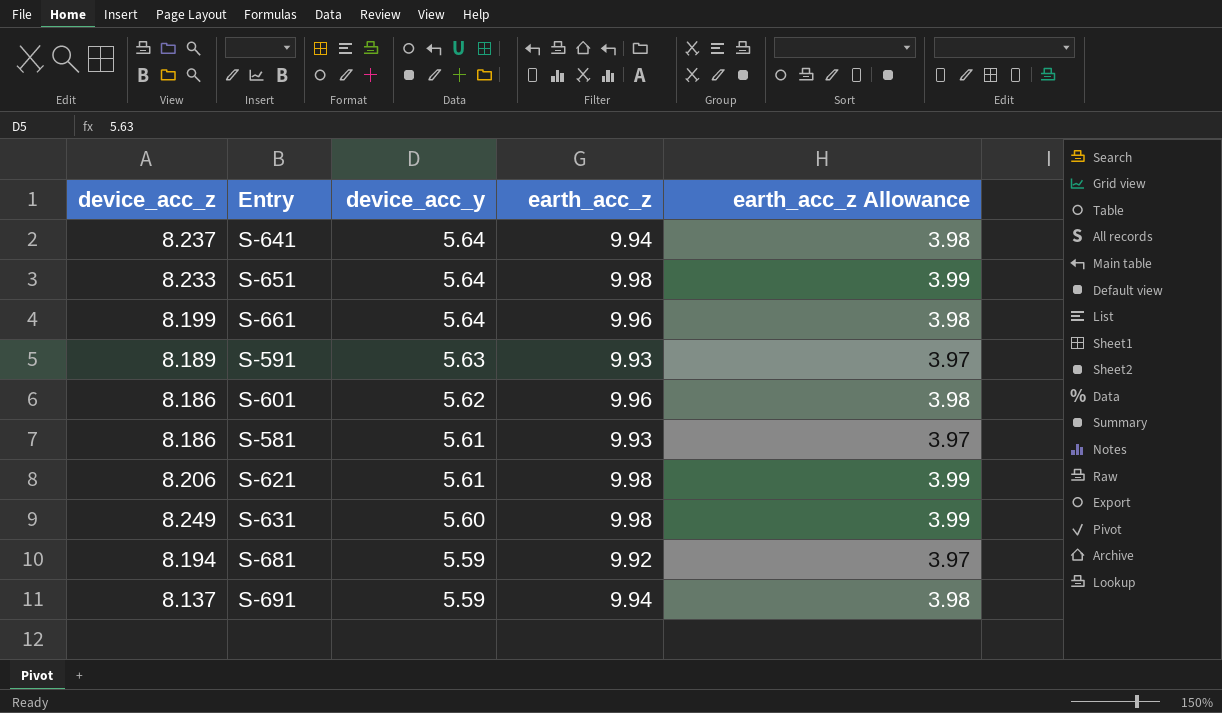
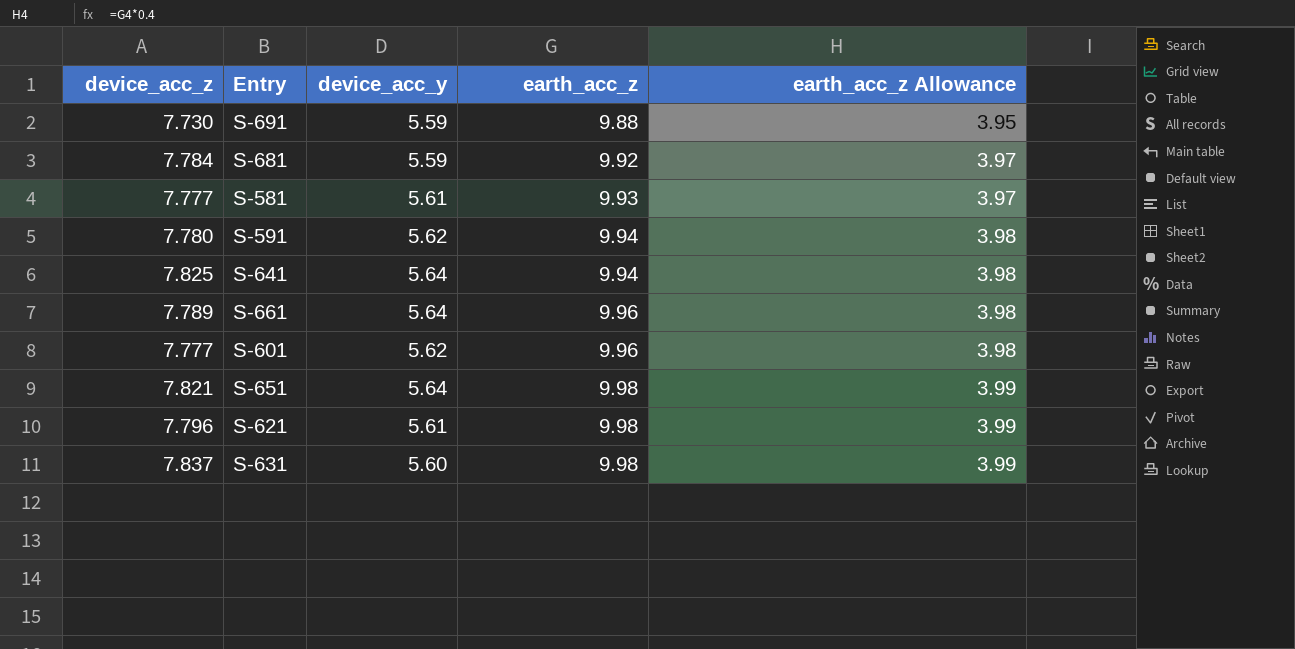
row order: device_acc_y descending -> earth_acc_z ascending
S-691 | device_acc_z: 8.137 -> 7.730
S-691 | earth_acc_z: 9.94 -> 9.88
S-691 | earth_acc_z Allowance: 3.98 -> 3.95
S-681 | device_acc_z: 8.194 -> 7.784
S-581 | device_acc_z: 8.186 -> 7.777
S-591 | device_acc_z: 8.189 -> 7.780
S-591 | device_acc_y: 5.63 -> 5.62
S-591 | earth_acc_z: 9.93 -> 9.94
S-591 | earth_acc_z Allowance: 3.97 -> 3.98
S-641 | device_acc_z: 8.237 -> 7.825
S-661 | device_acc_z: 8.199 -> 7.789
S-601 | device_acc_z: 8.186 -> 7.777
S-651 | device_acc_z: 8.233 -> 7.821
S-621 | device_acc_z: 8.206 -> 7.796
S-631 | device_acc_z: 8.249 -> 7.837

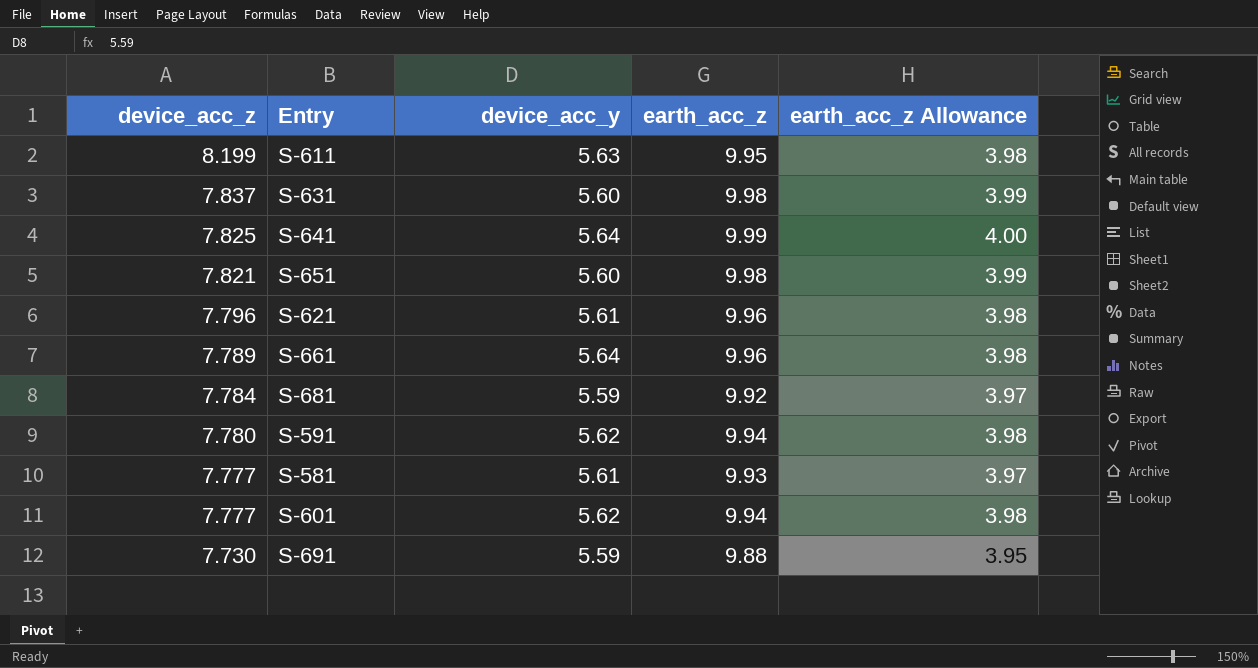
row order: earth_acc_z ascending -> device_acc_z descending
row S-611: none -> 8.199 | 5.63 | 9.95 | 3.98
S-641 | earth_acc_z: 9.94 -> 9.99
S-641 | earth_acc_z Allowance: 3.98 -> 4.00
S-651 | device_acc_y: 5.64 -> 5.60
S-621 | earth_acc_z: 9.98 -> 9.96
S-621 | earth_acc_z Allowance: 3.99 -> 3.98
S-601 | earth_acc_z: 9.96 -> 9.94

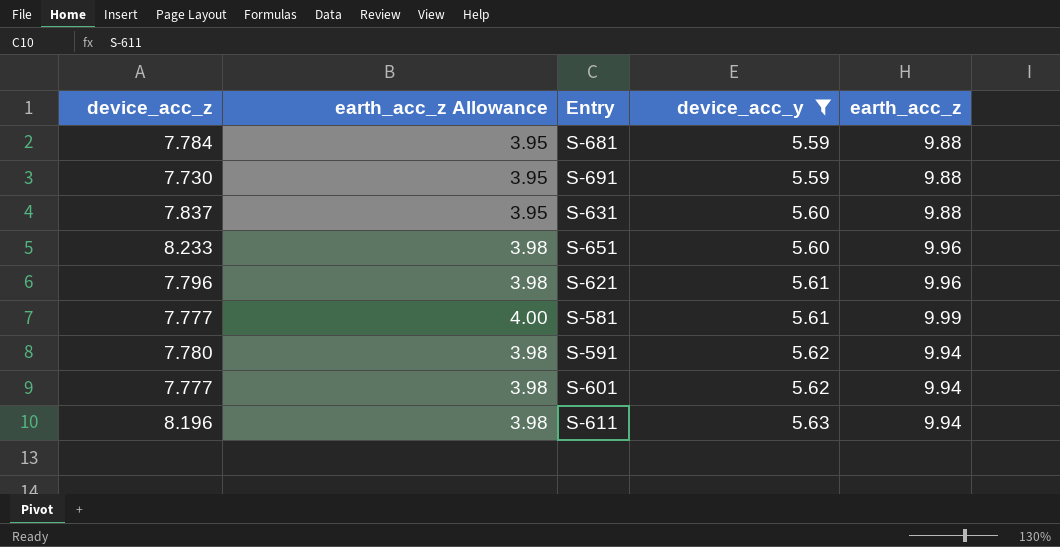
filter: none -> device_acc_y != 5.64
row order: device_acc_z descending -> device_acc_y ascending
column earth_acc_z Allowance | position: 5 -> 2
S-681 | earth_acc_z Allowance: 3.97 -> 3.95
S-681 | earth_acc_z: 9.92 -> 9.88
S-631 | earth_acc_z Allowance: 3.99 -> 3.95
S-631 | earth_acc_z: 9.98 -> 9.88
S-651 | device_acc_z: 7.821 -> 8.233
S-651 | earth_acc_z Allowance: 3.99 -> 3.98
S-651 | earth_acc_z: 9.98 -> 9.96
S-581 | earth_acc_z Allowance: 3.97 -> 4.00
S-581 | earth_acc_z: 9.93 -> 9.99
S-611 | device_acc_z: 8.199 -> 8.196
S-611 | earth_acc_z: 9.95 -> 9.94

